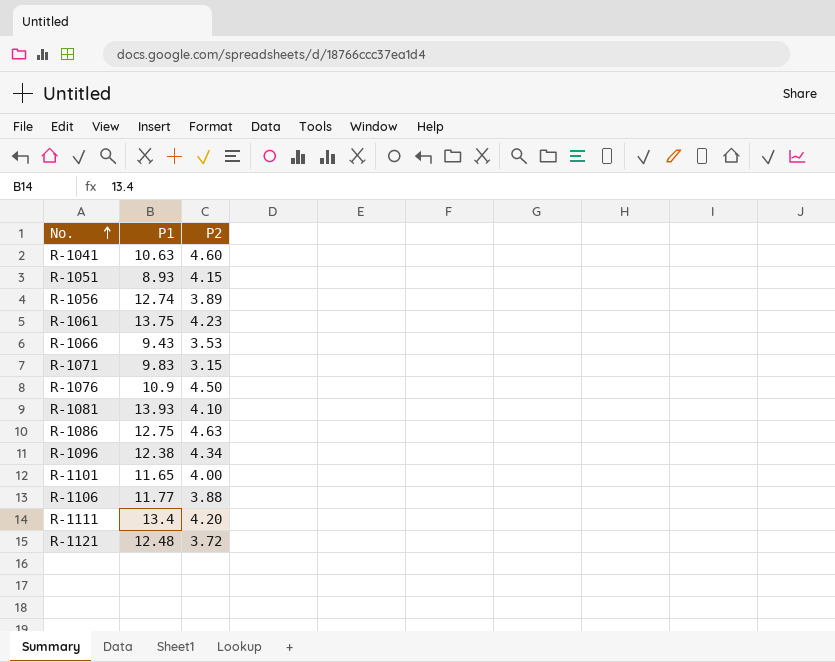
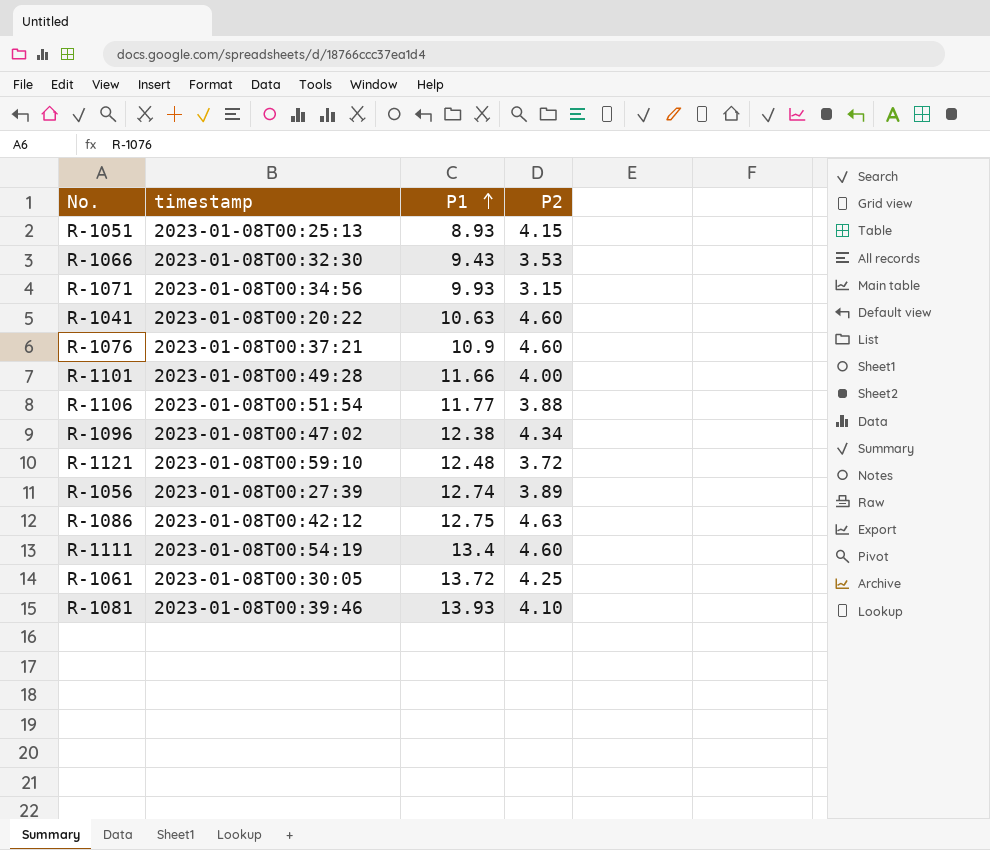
row order: No. ascending -> P1 ascending
column timestamp | position: none -> 2
R-1071 | P1: 9.83 -> 9.93
R-1076 | P2: 4.50 -> 4.60
R-1101 | P1: 11.65 -> 11.66
R-1111 | P2: 4.20 -> 4.60
R-1061 | P1: 13.75 -> 13.72
R-1061 | P2: 4.23 -> 4.25

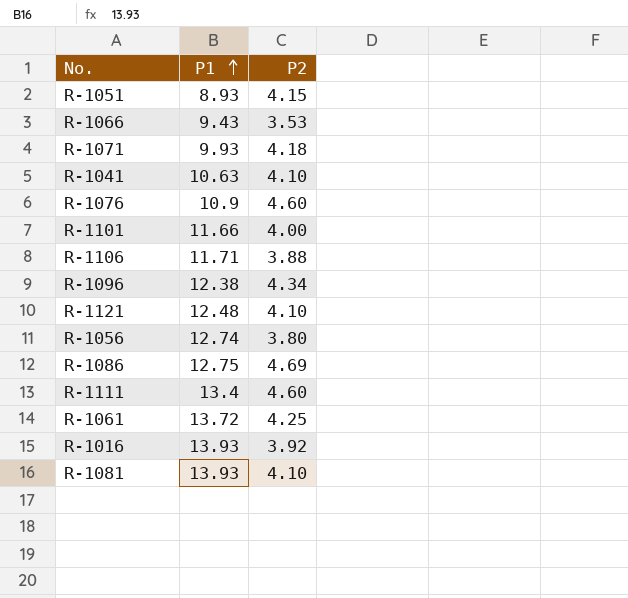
column timestamp | position: 2 -> none
R-1071 | P2: 3.15 -> 4.18
R-1041 | P2: 4.60 -> 4.10
R-1106 | P1: 11.77 -> 11.71
R-1121 | P2: 3.72 -> 4.10
R-1056 | P2: 3.89 -> 3.80
R-1086 | P2: 4.63 -> 4.69
row R-1016: none -> 13.93 | 3.92

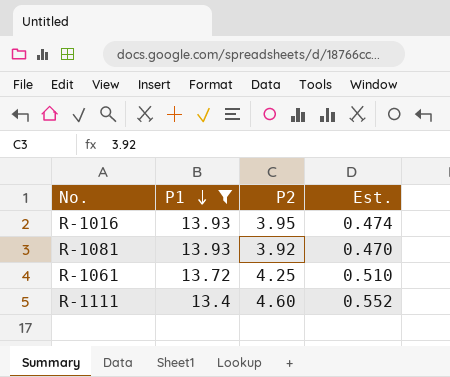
filter: none -> P1 >= 13.4
row order: P1 ascending -> P1 descending
column Est. | formula: none -> [P2] * 0.12
R-1016 | P2: 3.92 -> 3.95
R-1081 | P2: 4.10 -> 3.92

